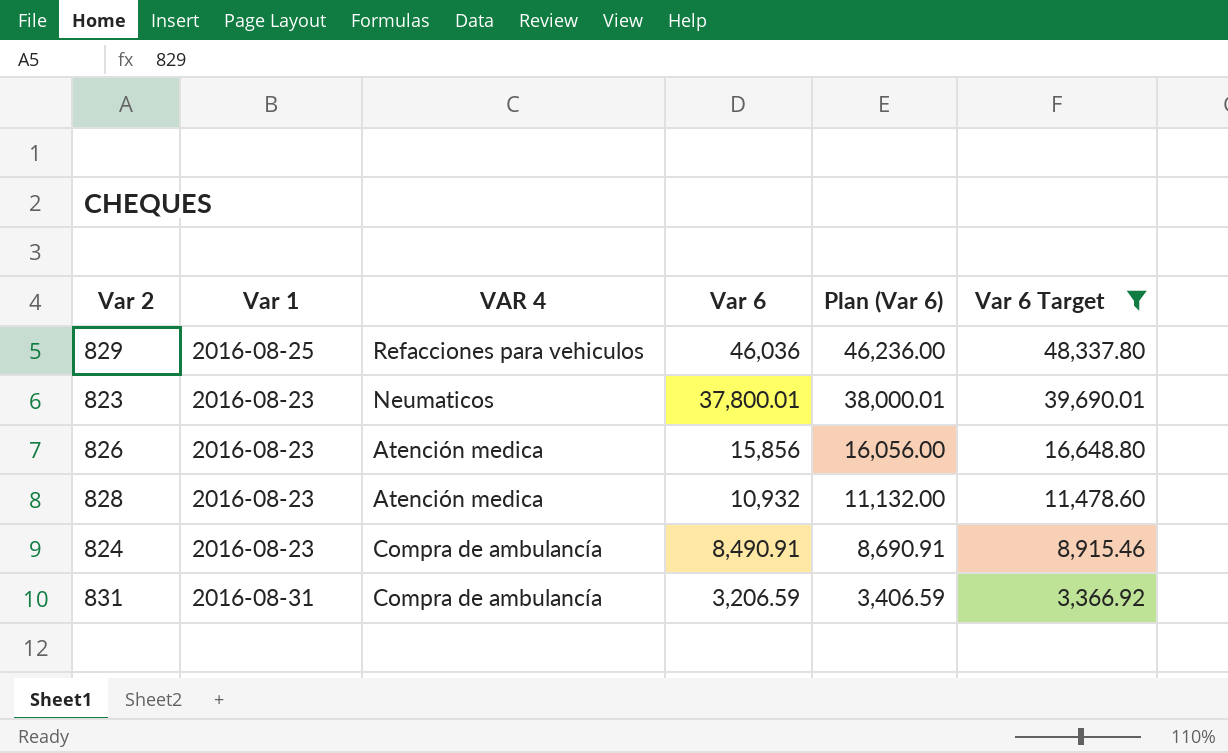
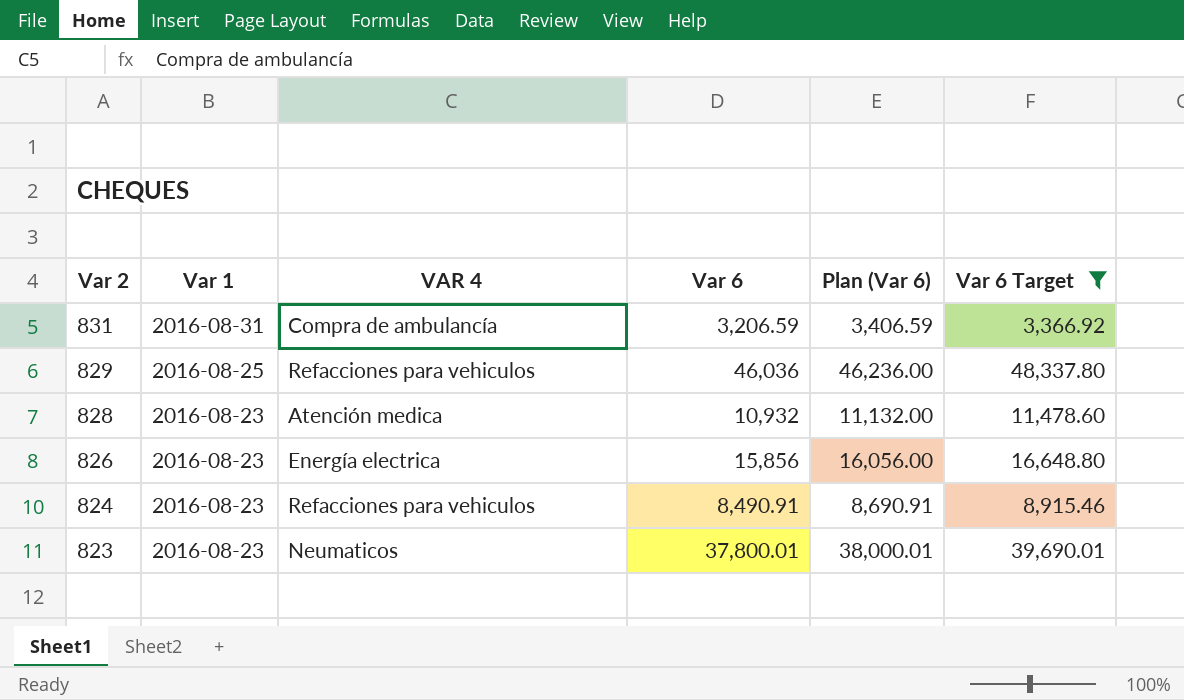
row order: Var 6 descending -> Var 2 descending
826 | VAR 4: Atención medica -> Energía electrica
824 | VAR 4: Compra de ambulancía -> Refacciones para vehiculos

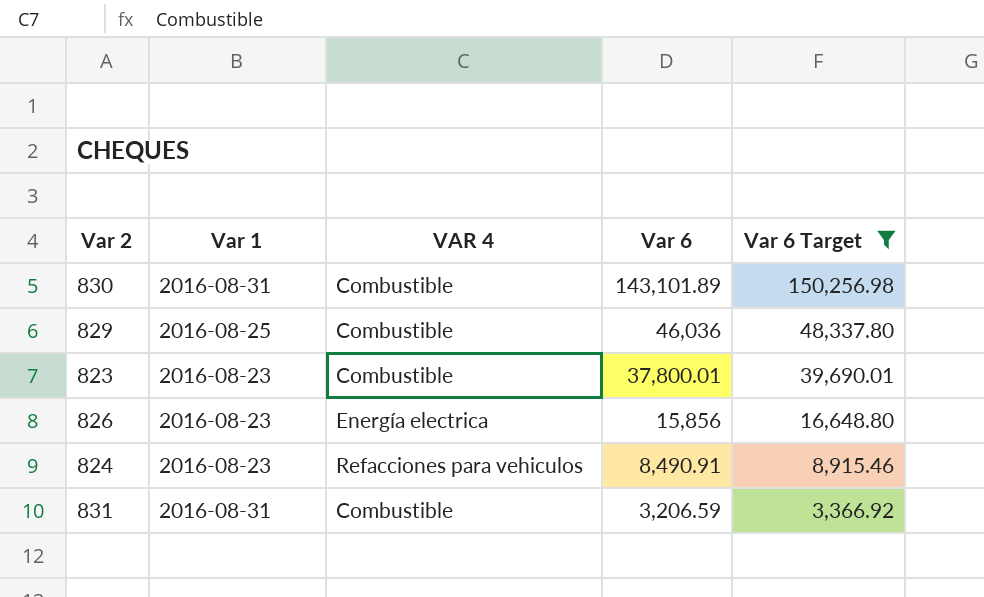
row order: Var 2 descending -> Var 6 descending
column Plan (Var 6) | formula: [Var 6] + 200 -> none
row 828: 2016-08-23 | Atención medica | 10,932 | 11,132.00 | 11,478.60 -> none
row 830: none -> 2016-08-31 | Combustible | 143,101.89 | 150,256.98
829 | VAR 4: Refacciones para vehiculos -> Combustible
823 | VAR 4: Neumaticos -> Combustible
831 | VAR 4: Compra de ambulancía -> Combustible

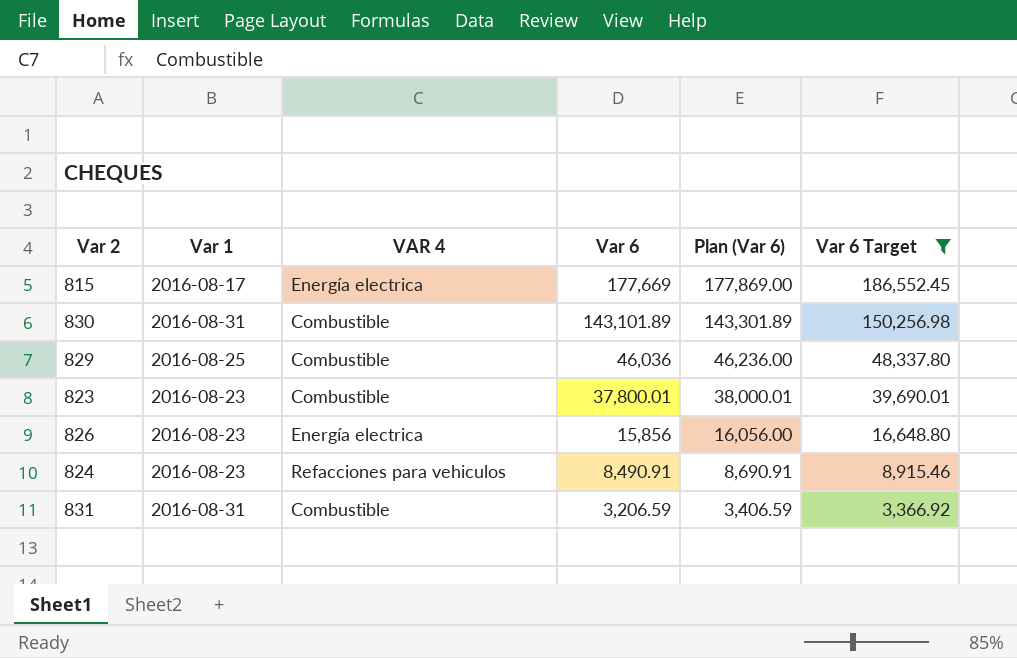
column Plan (Var 6) | formula: none -> [Var 6] + 200
row 815: none -> 2016-08-17 | Energía electrica | 177,669 | 177,869.00 | 186,552.45

